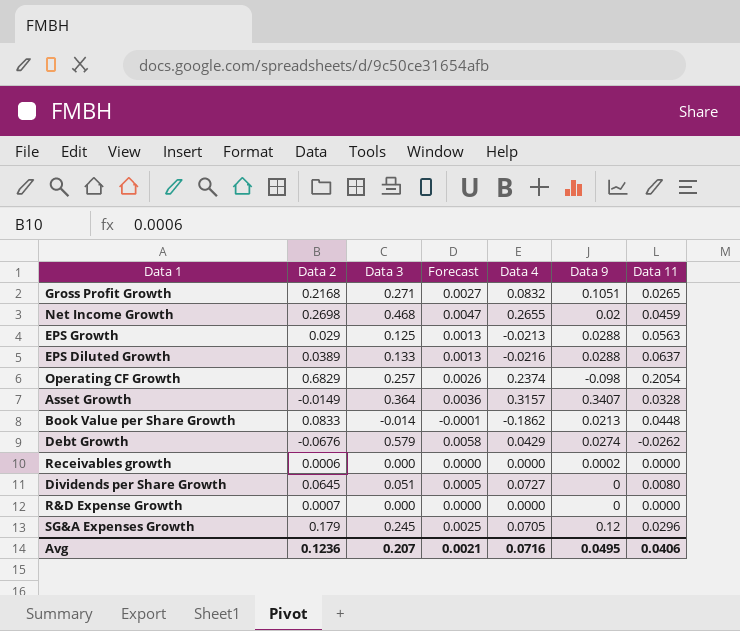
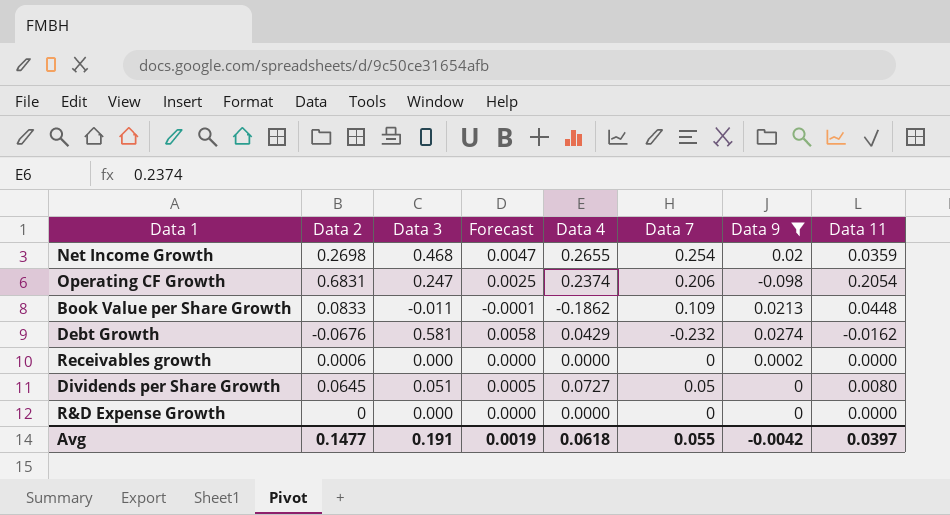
filter: none -> Data 9 <= 0.0274
column Data 7 | position: none -> 6
Net Income Growth | Data 11: 0.0459 -> 0.0359
Operating CF Growth | Data 2: 0.6829 -> 0.6831
Operating CF Growth | Data 3: 0.257 -> 0.247
Operating CF Growth | Forecast: 0.0026 -> 0.0025
Book Value per Share Growth | Data 3: -0.014 -> -0.011
Debt Growth | Data 3: 0.579 -> 0.581
Debt Growth | Data 11: -0.0262 -> -0.0162
R&D Expense Growth | Data 2: 0.0007 -> 0
Avg | Data 2: 0.1236 -> 0.1477
Avg | Data 3: 0.207 -> 0.191
Avg | Forecast: 0.0021 -> 0.0019
Avg | Data 4: 0.0716 -> 0.0618
Avg | Data 9: 0.0495 -> -0.0042
Avg | Data 11: 0.0406 -> 0.0397

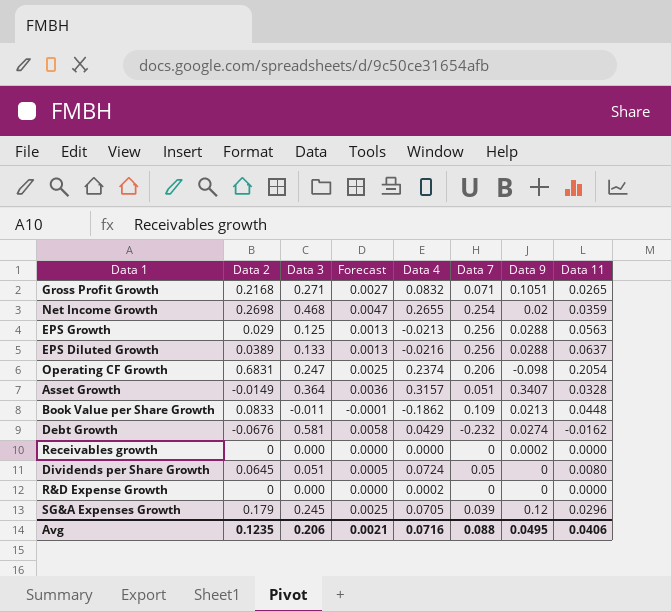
filter: Data 9 <= 0.0274 -> none
Receivables growth | Data 2: 0.0006 -> 0
Dividends per Share Growth | Data 4: 0.0727 -> 0.0724
R&D Expense Growth | Data 4: 0.0000 -> 0.0002
Avg | Data 2: 0.1477 -> 0.1235
Avg | Data 3: 0.191 -> 0.206
Avg | Forecast: 0.0019 -> 0.0021
Avg | Data 4: 0.0618 -> 0.0716
Avg | Data 7: 0.055 -> 0.088
Avg | Data 9: -0.0042 -> 0.0495
Avg | Data 11: 0.0397 -> 0.0406

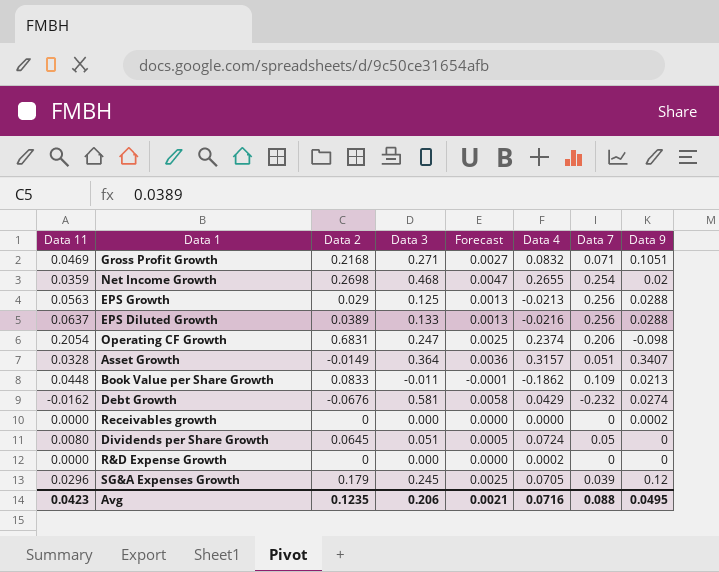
column Data 11 | position: 8 -> 1
Gross Profit Growth | Data 11: 0.0265 -> 0.0469
Avg | Data 11: 0.0406 -> 0.0423

